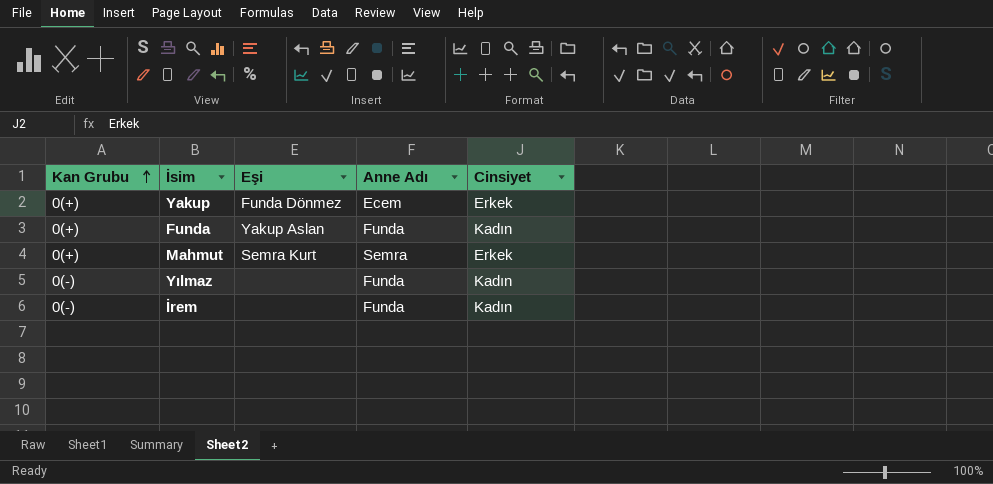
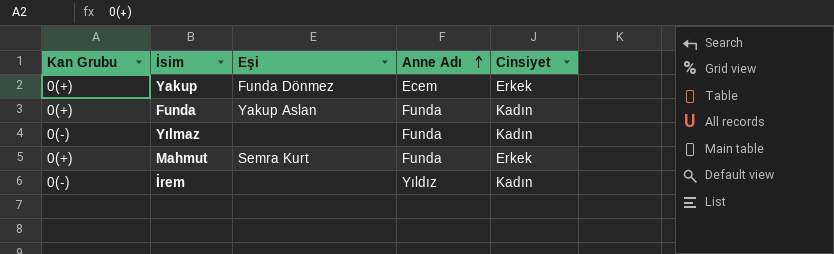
row order: Kan Grubu ascending -> Anne Adı ascending
Mahmut | Anne Adı: Semra -> Funda
İrem | Anne Adı: Funda -> Yıldız

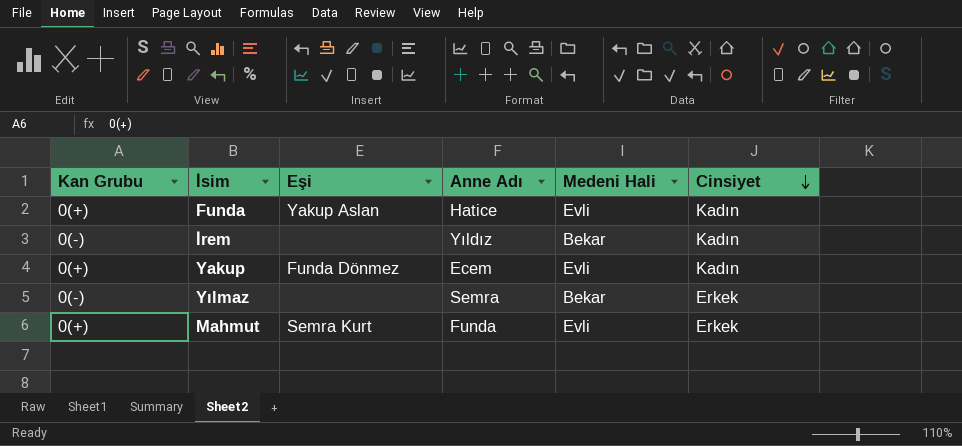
row order: Anne Adı ascending -> Cinsiyet descending
column Medeni Hali | position: none -> 5
Funda | Anne Adı: Funda -> Hatice
Yakup | Cinsiyet: Erkek -> Kadın
Yılmaz | Anne Adı: Funda -> Semra
Yılmaz | Cinsiyet: Kadın -> Erkek

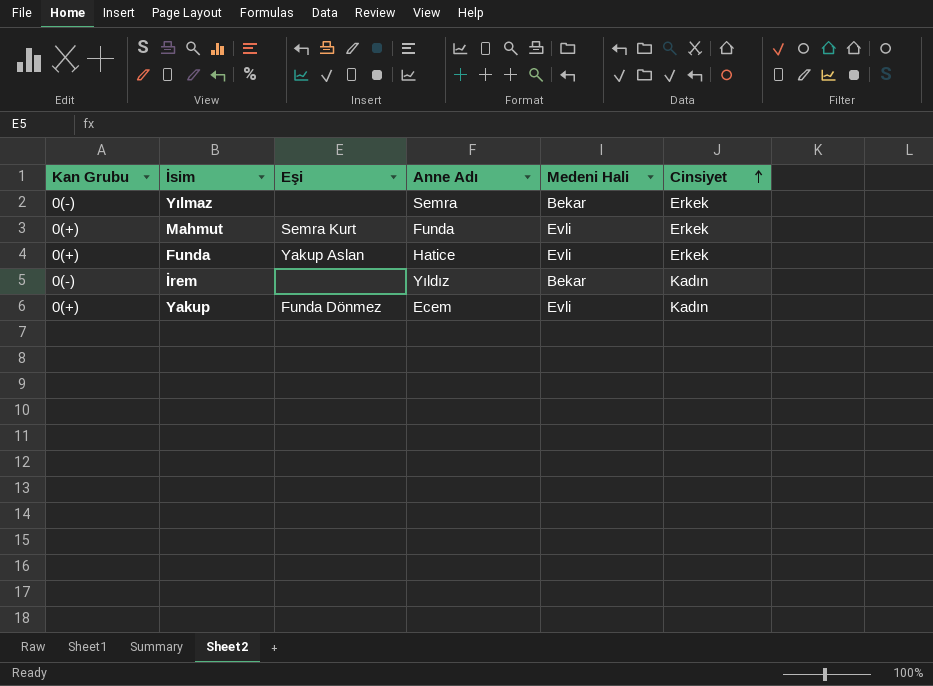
row order: Cinsiyet descending -> Cinsiyet ascending
Funda | Cinsiyet: Kadın -> Erkek

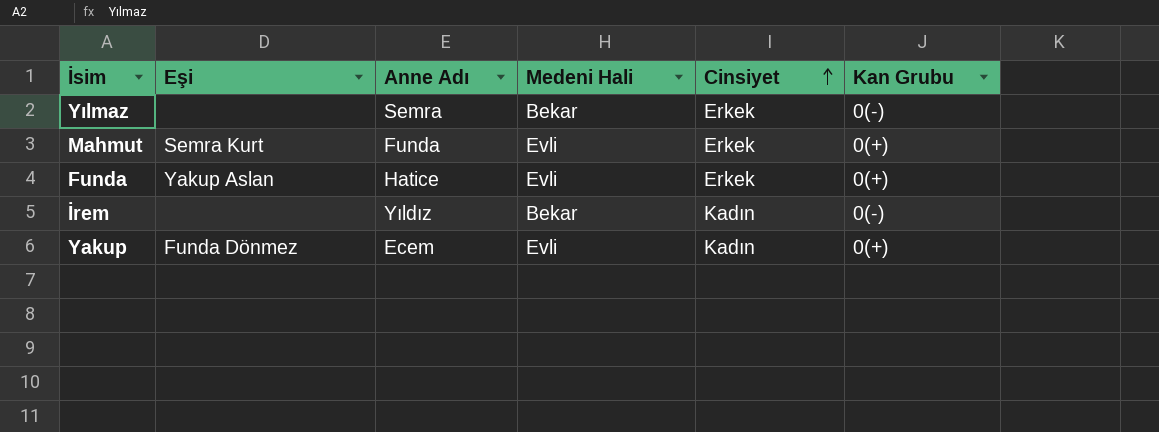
column Kan Grubu | position: 1 -> 6

